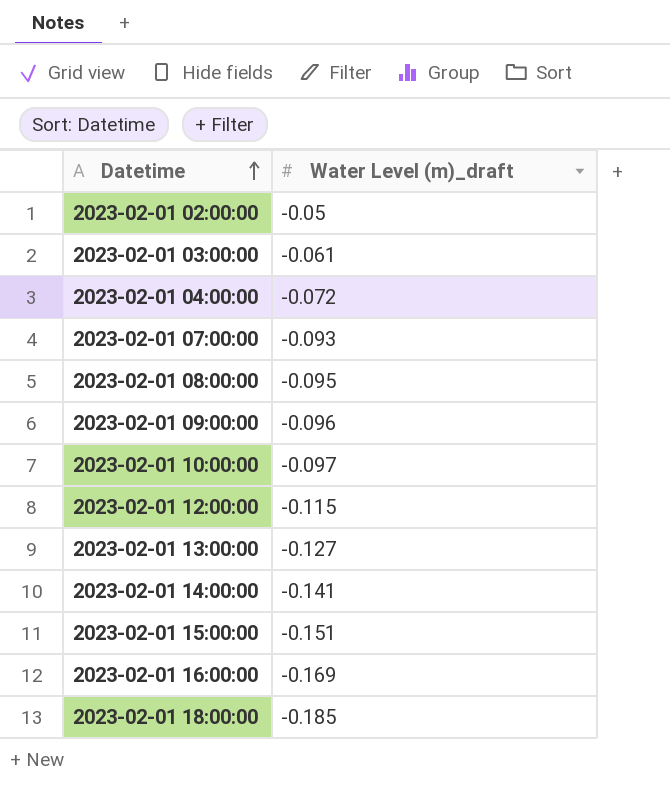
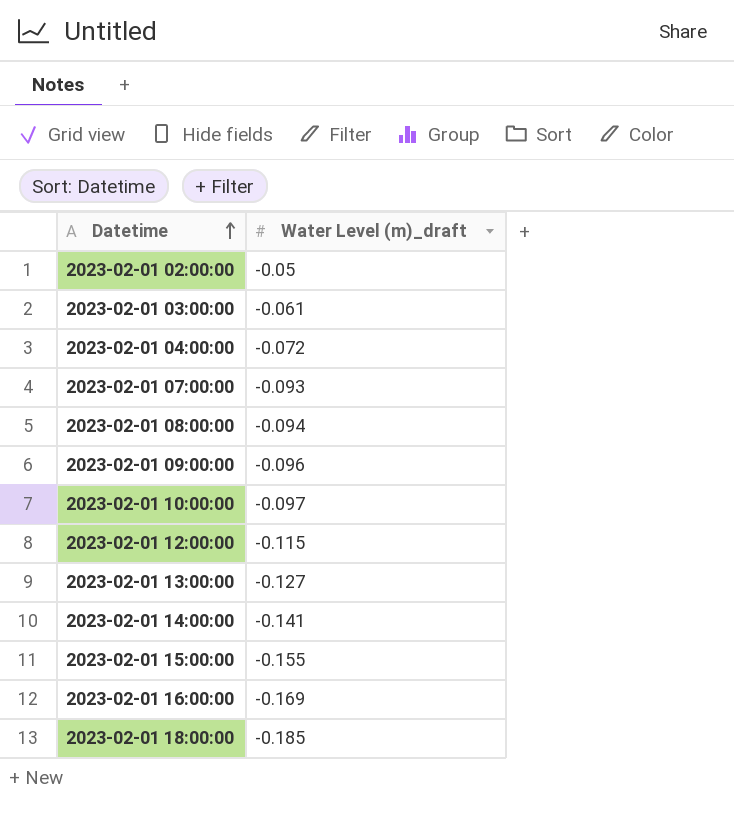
2023-02-01 08:00:00 | Water Level (m)_draft: -0.095 -> -0.094
2023-02-01 15:00:00 | Water Level (m)_draft: -0.151 -> -0.155

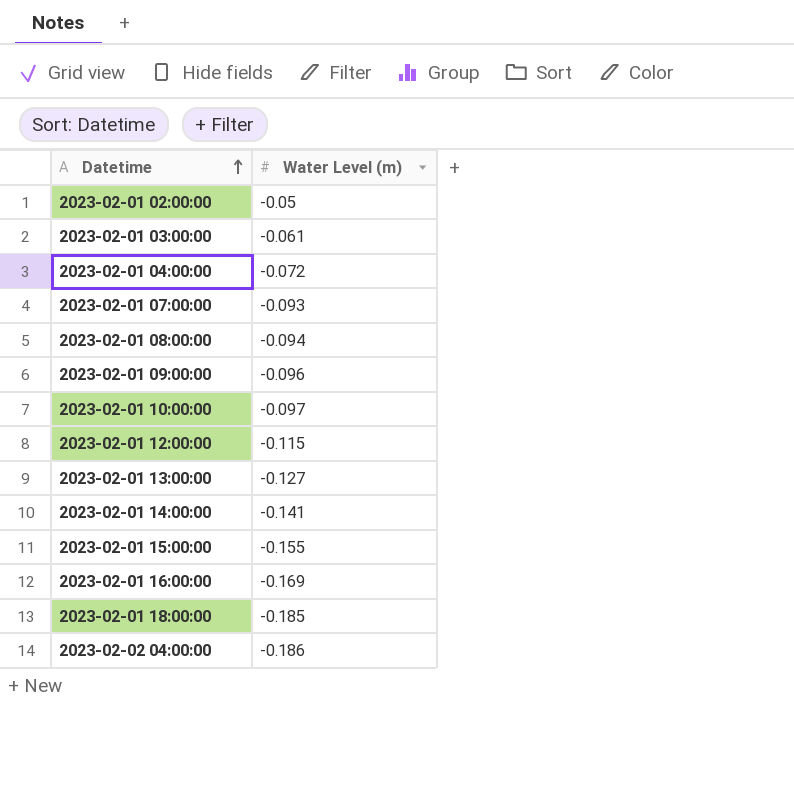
column name: Water Level (m)_draft -> Water Level (m)
row 2023-02-02 04:00:00: none -> -0.186

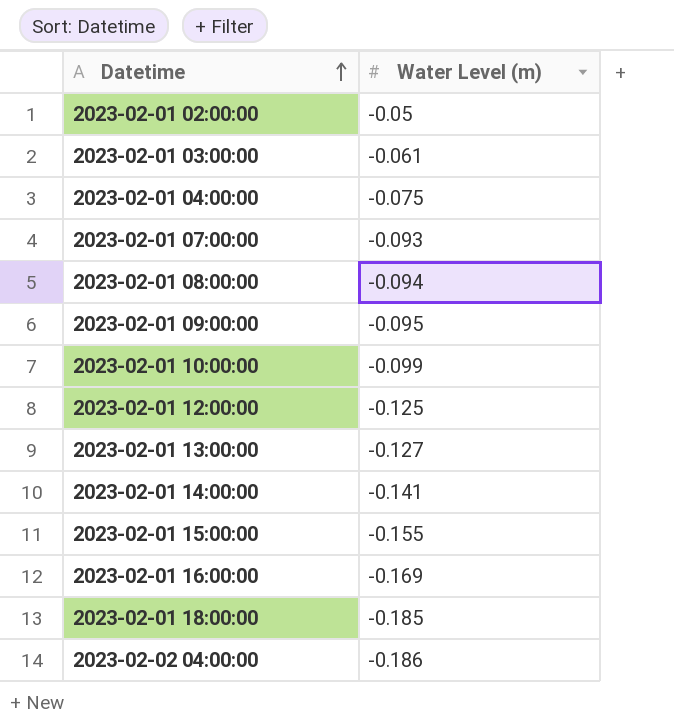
2023-02-01 04:00:00 | Water Level (m): -0.072 -> -0.075
2023-02-01 09:00:00 | Water Level (m): -0.096 -> -0.095
2023-02-01 10:00:00 | Water Level (m): -0.097 -> -0.099
2023-02-01 12:00:00 | Water Level (m): -0.115 -> -0.125

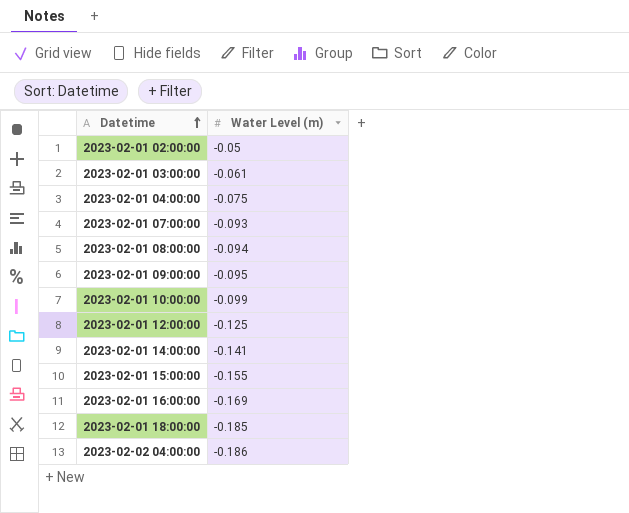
row 2023-02-01 13:00:00: -0.127 -> none

